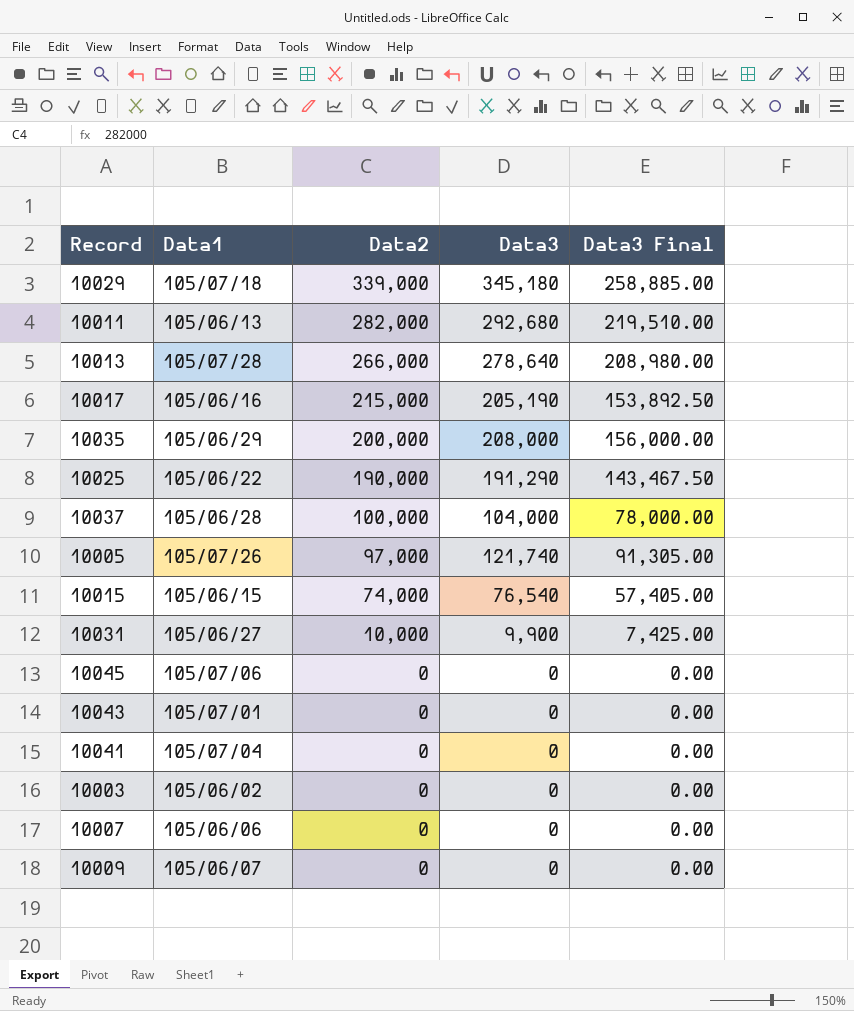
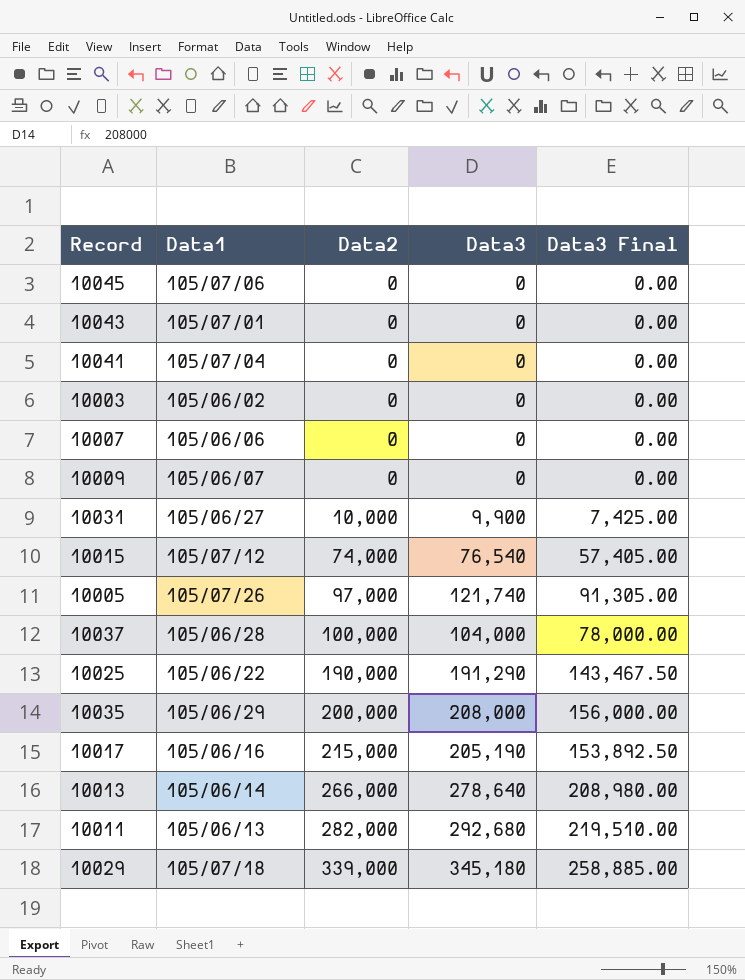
row order: Data2 descending -> Data2 ascending
10015 | Data1: 105/06/15 -> 105/07/12
10013 | Data1: 105/07/28 -> 105/06/14

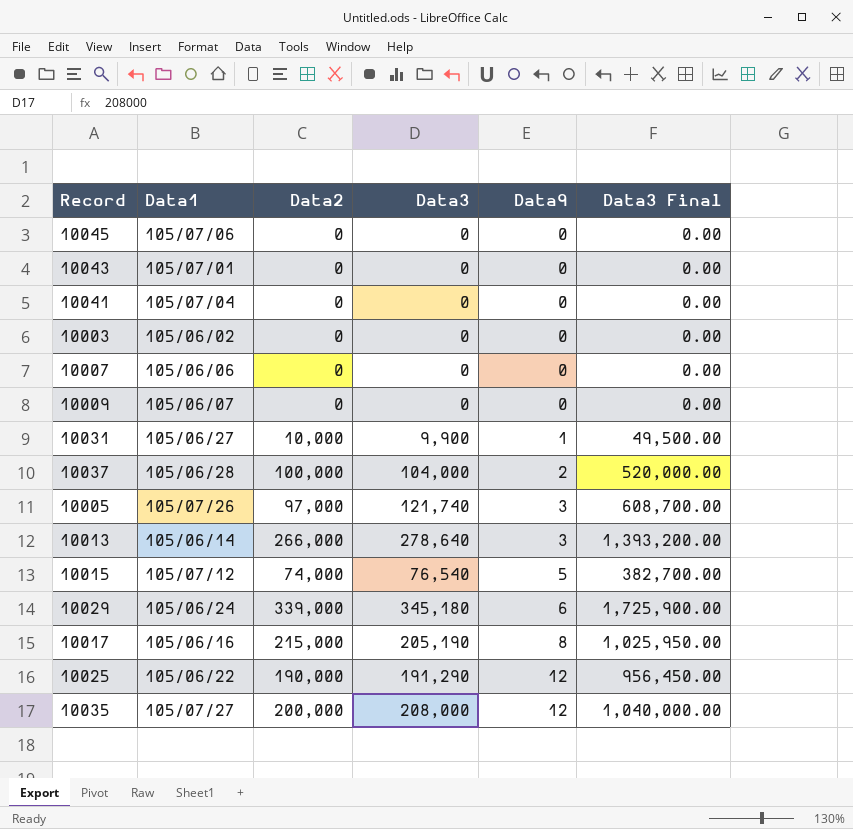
row order: Data2 ascending -> Data9 ascending
column Data9 | position: none -> 5
column Data3 Final | formula: [Data3] * 0.75 -> [Data3] * 5
row 10011: 105/06/13 | 282,000 | 292,680 | 219,510.00 -> none
10029 | Data1: 105/07/18 -> 105/06/24
10035 | Data1: 105/06/29 -> 105/07/27

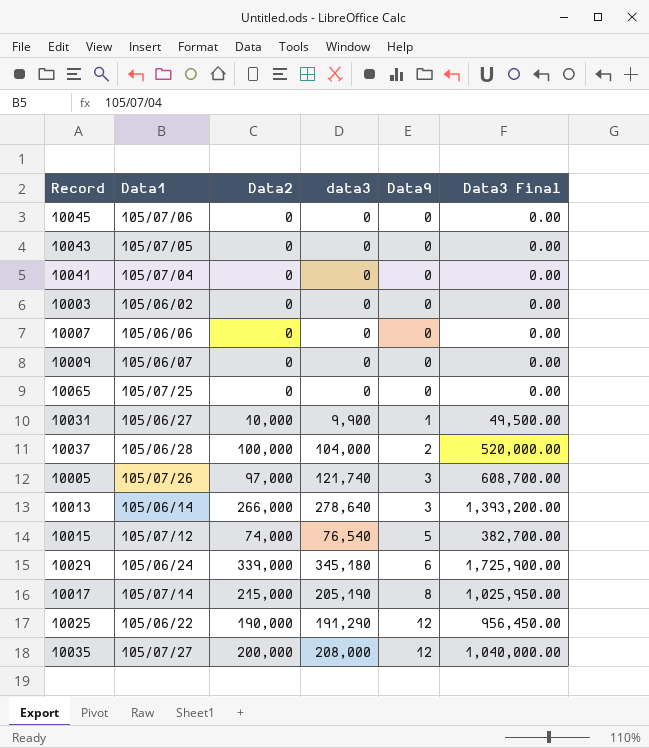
column name: Data3 -> data3
10043 | Data1: 105/07/01 -> 105/07/05
row 10065: none -> 105/07/25 | 0 | 0 | 0 | 0.00
10017 | Data1: 105/06/16 -> 105/07/14

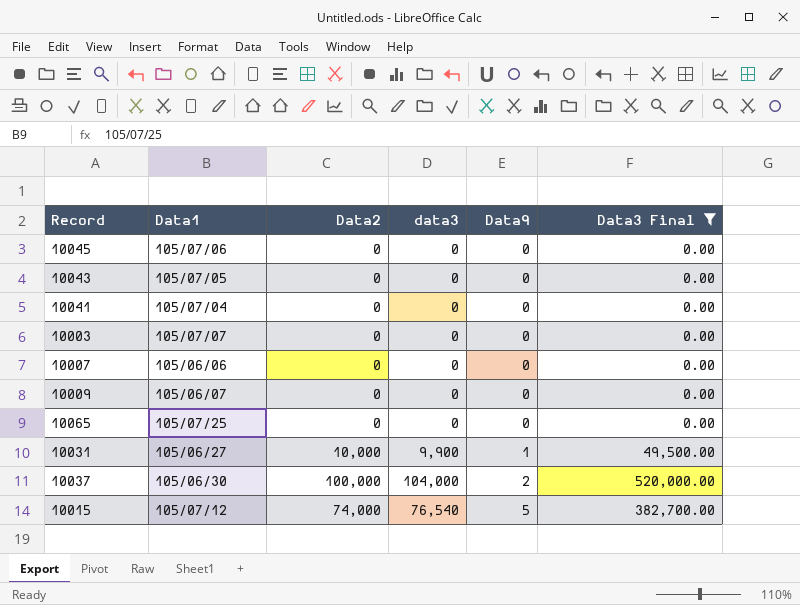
filter: none -> Data3 Final <= 520,000.00
10003 | Data1: 105/06/02 -> 105/07/07
10037 | Data1: 105/06/28 -> 105/06/30

